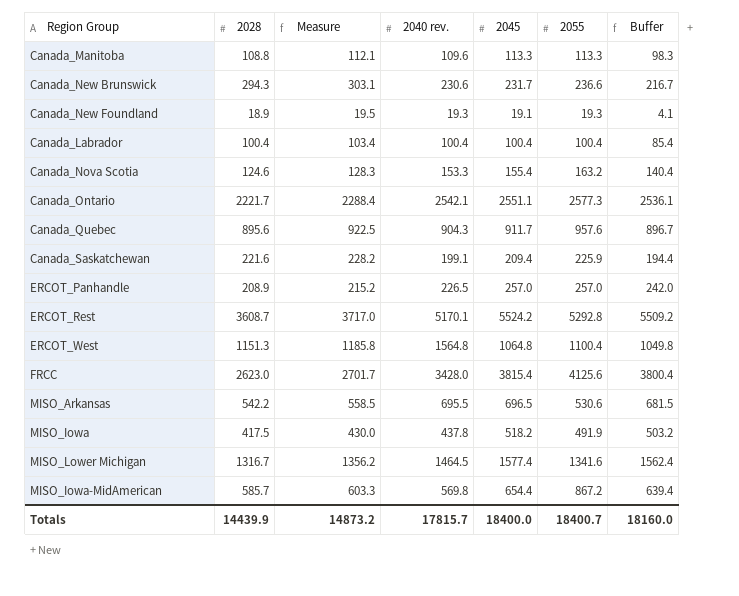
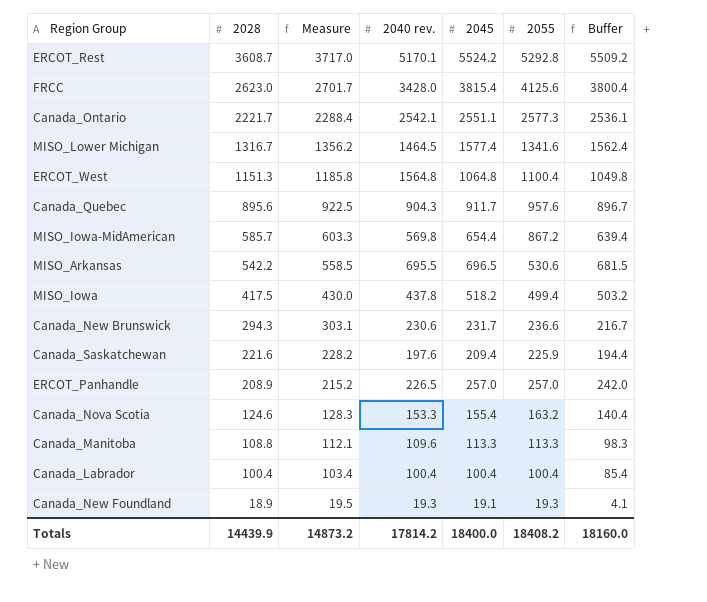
row order: none -> 2028 descending
MISO_Iowa | 2055: 491.9 -> 499.4
Canada_Saskatchewan | 2040 rev.: 199.1 -> 197.6
Totals | 2040 rev.: 17815.7 -> 17814.2
Totals | 2055: 18400.7 -> 18408.2

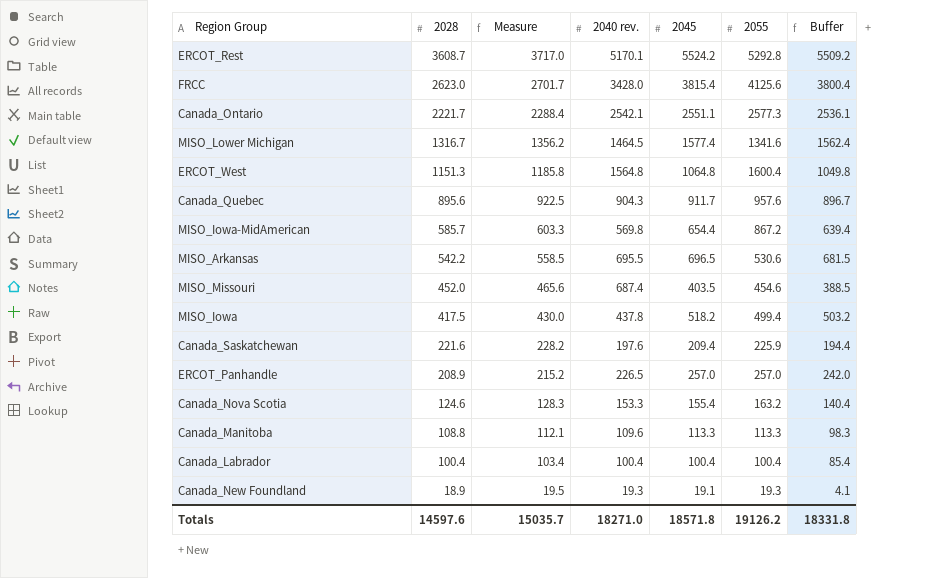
row Canada_New Brunswick: 294.3 | 303.1 | 230.6 | 231.7 | 236.6 | 216.7 -> none
ERCOT_West | 2055: 1100.4 -> 1600.4
row MISO_Missouri: none -> 452.0 | 465.6 | 687.4 | 403.5 | 454.6 | 388.5
Totals | 2028: 14439.9 -> 14597.6
Totals | Measure: 14873.2 -> 15035.7
Totals | 2040 rev.: 17814.2 -> 18271.0
Totals | 2045: 18400.0 -> 18571.8
Totals | 2055: 18408.2 -> 19126.2
Totals | Buffer: 18160.0 -> 18331.8

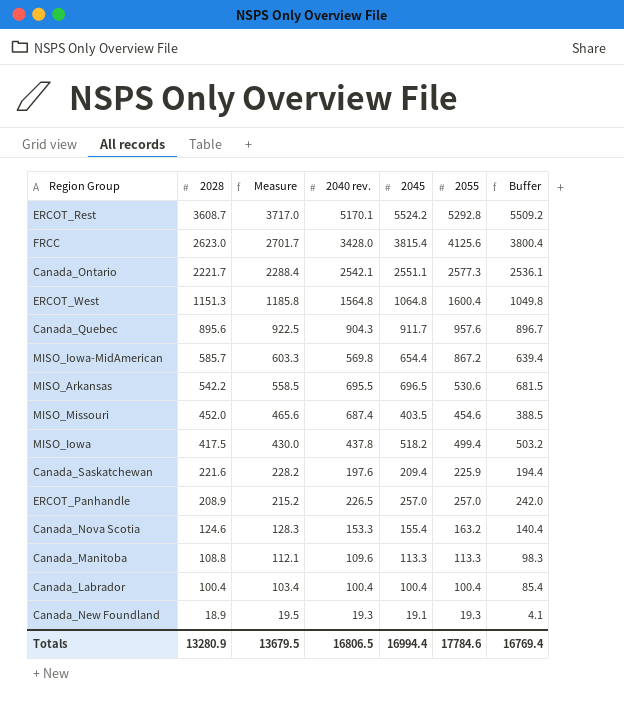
row MISO_Lower Michigan: 1316.7 | 1356.2 | 1464.5 | 1577.4 | 1341.6 | 1562.4 -> none
Totals | 2028: 14597.6 -> 13280.9
Totals | Measure: 15035.7 -> 13679.5
Totals | 2040 rev.: 18271.0 -> 16806.5
Totals | 2045: 18571.8 -> 16994.4
Totals | 2055: 19126.2 -> 17784.6
Totals | Buffer: 18331.8 -> 16769.4

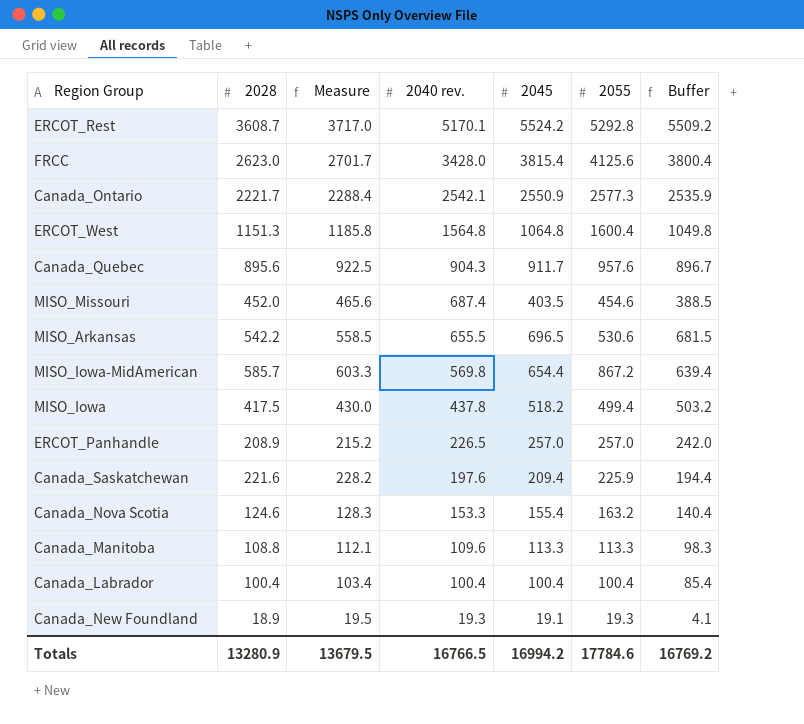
row order: 2028 descending -> 2040 rev. descending
Canada_Ontario | 2045: 2551.1 -> 2550.9
Canada_Ontario | Buffer: 2536.1 -> 2535.9
MISO_Arkansas | 2040 rev.: 695.5 -> 655.5
Totals | 2040 rev.: 16806.5 -> 16766.5
Totals | 2045: 16994.4 -> 16994.2
Totals | Buffer: 16769.4 -> 16769.2

